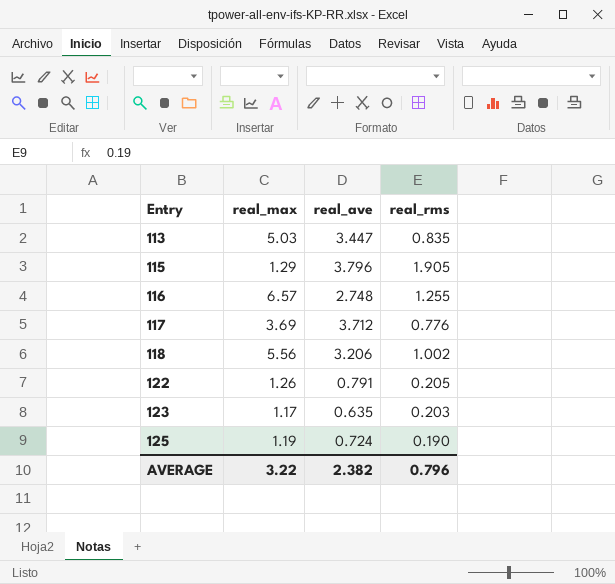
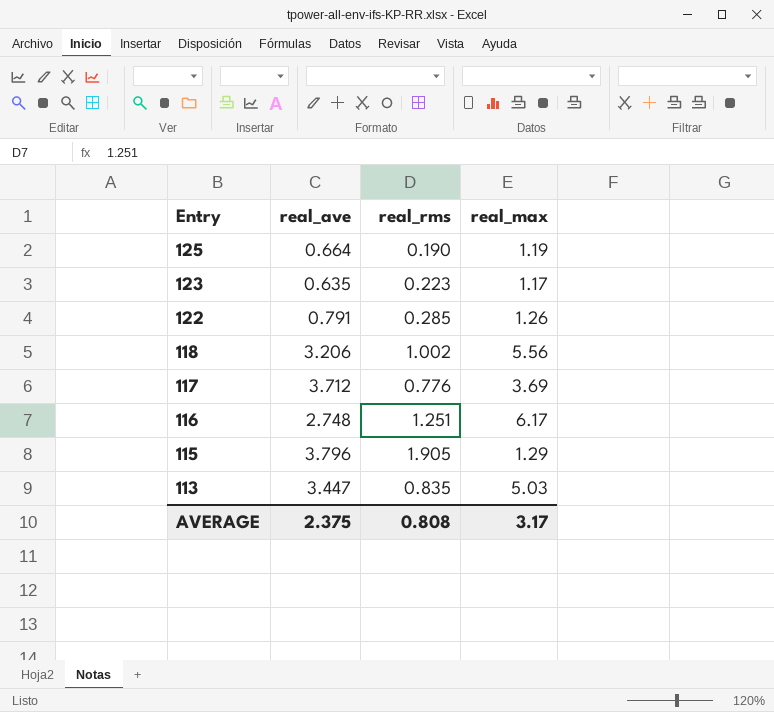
row order: Entry ascending -> Entry descending
column real_max | position: 2 -> 4
125 | real_ave: 0.724 -> 0.664
123 | real_rms: 0.203 -> 0.223
122 | real_rms: 0.205 -> 0.285
116 | real_rms: 1.255 -> 1.251
116 | real_max: 6.57 -> 6.17
AVERAGE | real_ave: 2.382 -> 2.375
AVERAGE | real_rms: 0.796 -> 0.808
AVERAGE | real_max: 3.22 -> 3.17

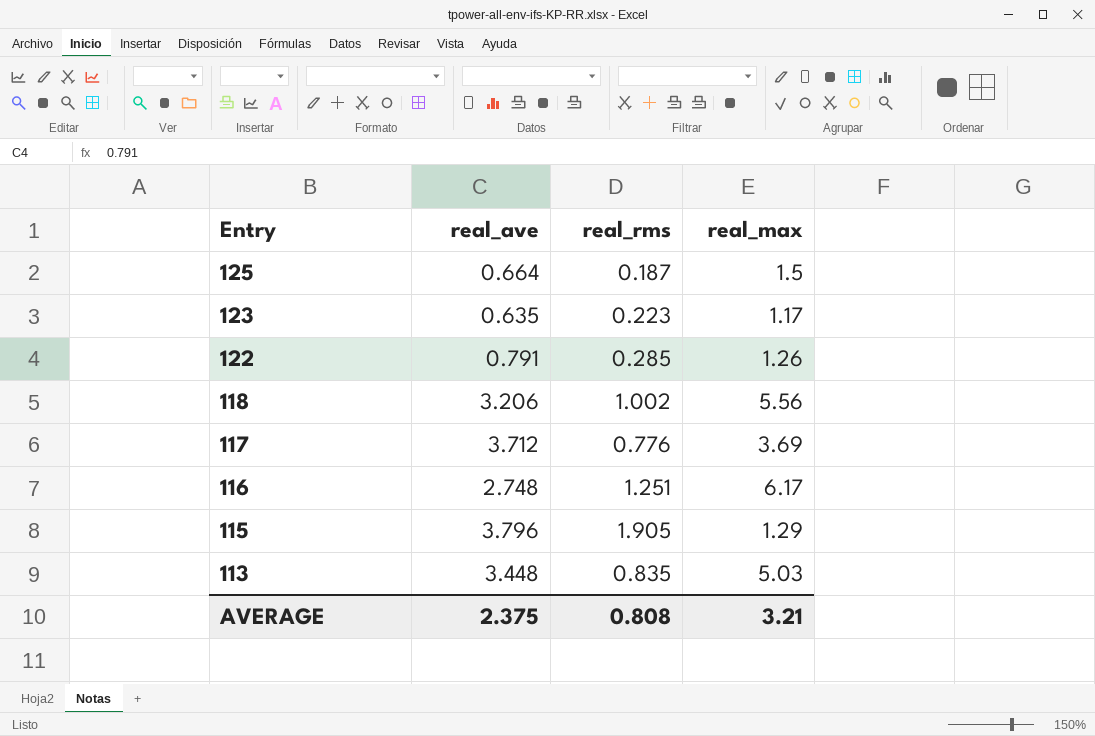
125 | real_rms: 0.190 -> 0.187
125 | real_max: 1.19 -> 1.5
113 | real_ave: 3.447 -> 3.448
AVERAGE | real_max: 3.17 -> 3.21

